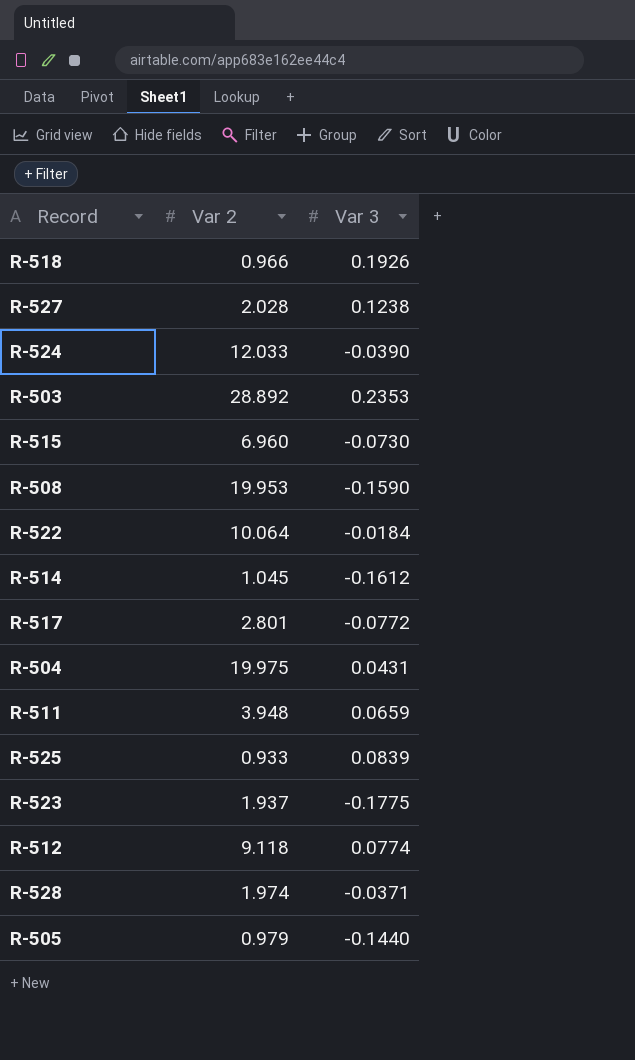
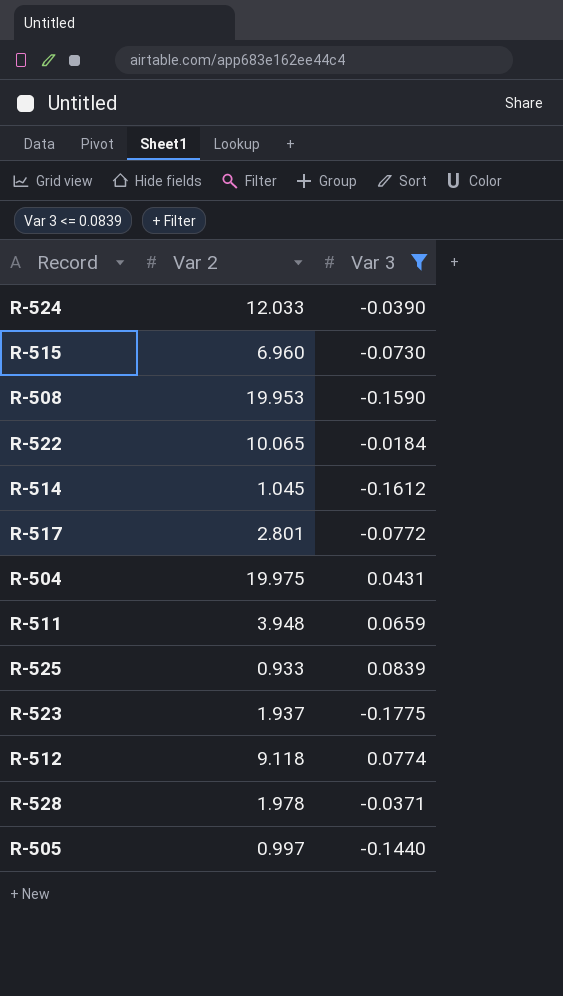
filter: none -> Var 3 <= 0.0839
R-522 | Var 2: 10.064 -> 10.065
R-528 | Var 2: 1.974 -> 1.978
R-505 | Var 2: 0.979 -> 0.997

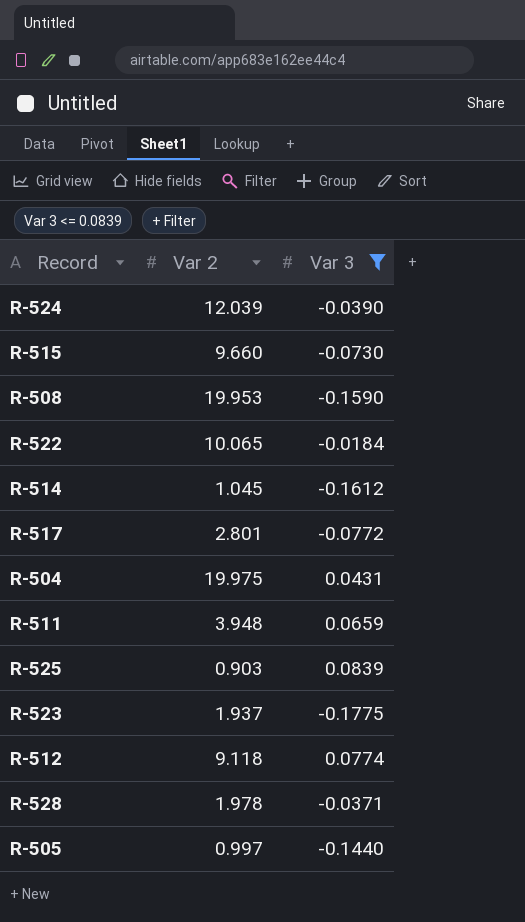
R-524 | Var 2: 12.033 -> 12.039
R-515 | Var 2: 6.960 -> 9.660
R-525 | Var 2: 0.933 -> 0.903

